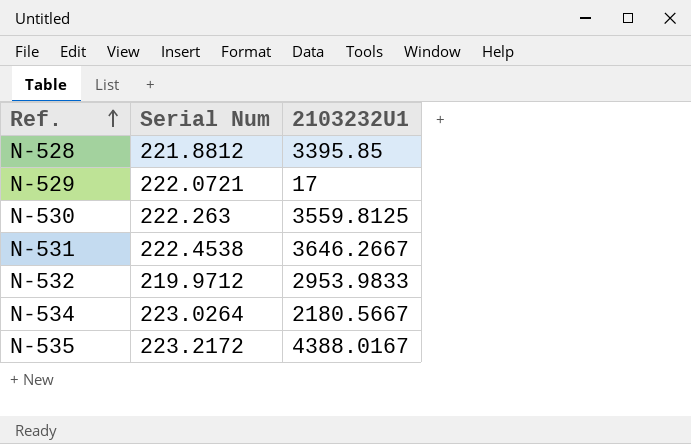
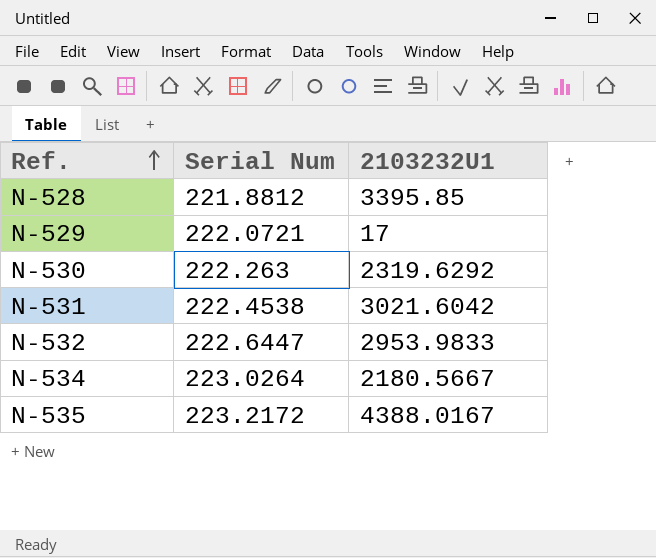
N-530 | 2103232U1: 3559.8125 -> 2319.6292
N-531 | 2103232U1: 3646.2667 -> 3021.6042
N-532 | Serial Num: 219.9712 -> 222.6447

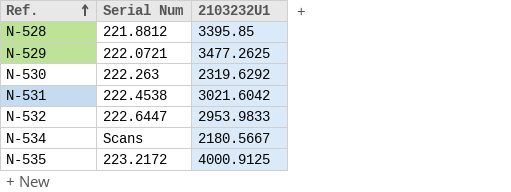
N-529 | 2103232U1: 17 -> 3477.2625
N-534 | Serial Num: 223.0264 -> Scans
N-535 | 2103232U1: 4388.0167 -> 4000.9125

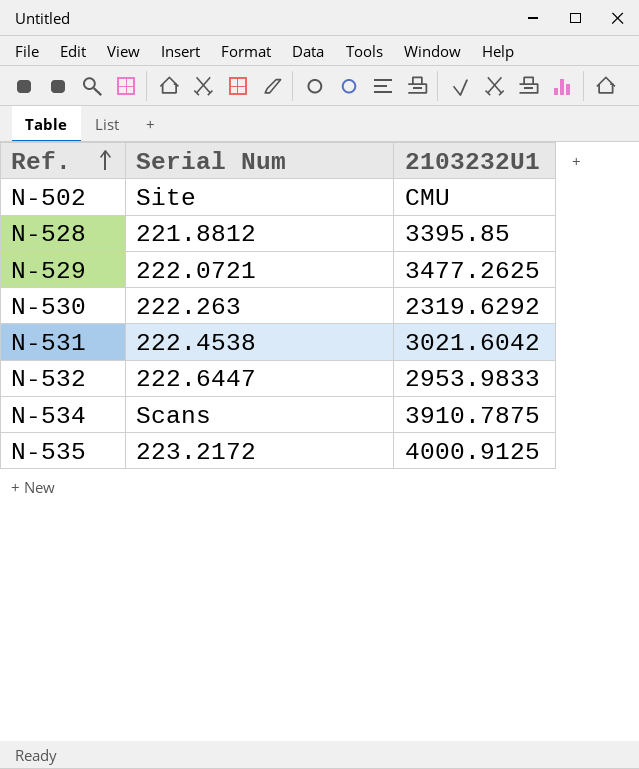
row N-502: none -> Site | CMU
N-534 | 2103232U1: 2180.5667 -> 3910.7875

